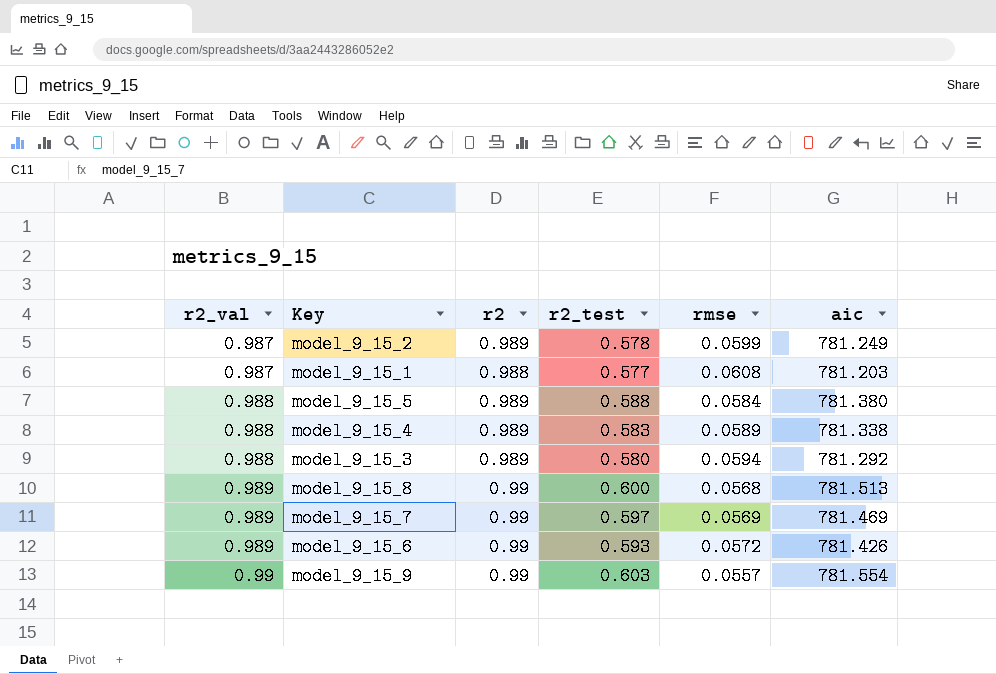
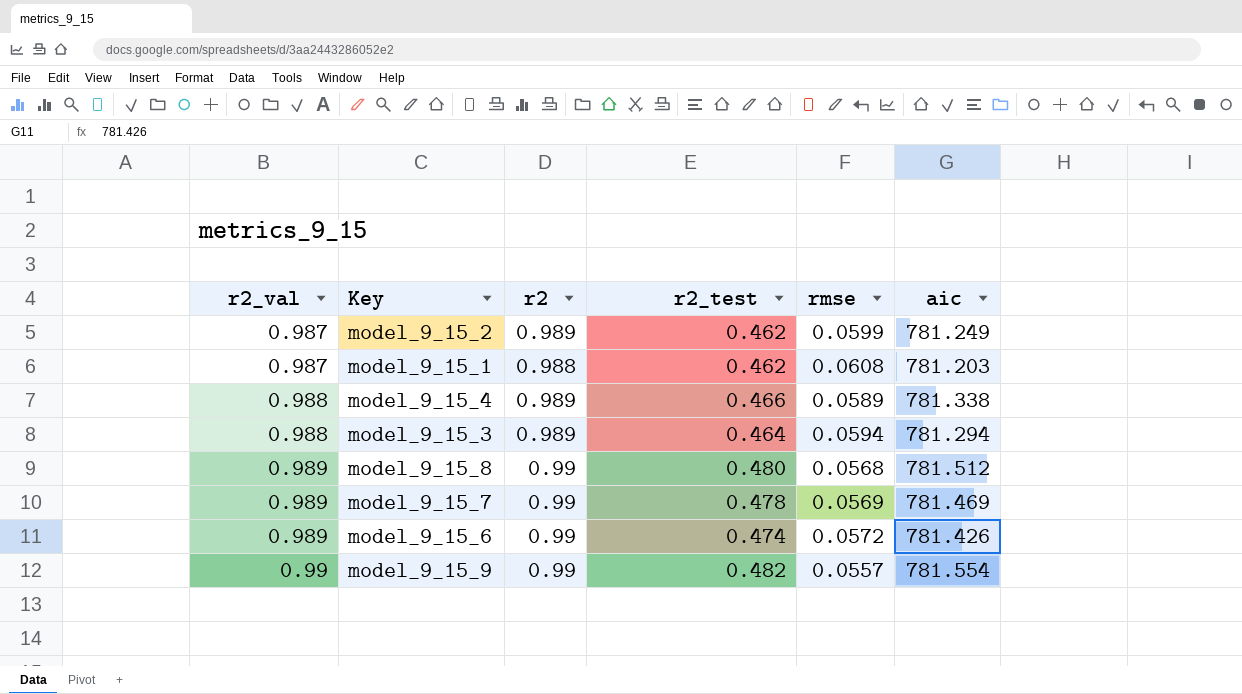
row model_9_15_5: 0.988 | 0.989 | 0.588 | 0.0584 | 781.380 -> none
model_9_15_2 | r2_test: 0.578 -> 0.462
model_9_15_1 | r2_test: 0.577 -> 0.462
model_9_15_4 | r2_test: 0.583 -> 0.466
model_9_15_3 | r2_test: 0.580 -> 0.464
model_9_15_3 | aic: 781.292 -> 781.294
model_9_15_8 | r2_test: 0.600 -> 0.480
model_9_15_8 | aic: 781.513 -> 781.512
model_9_15_7 | r2_test: 0.597 -> 0.478
model_9_15_6 | r2_test: 0.593 -> 0.474
model_9_15_9 | r2_test: 0.603 -> 0.482

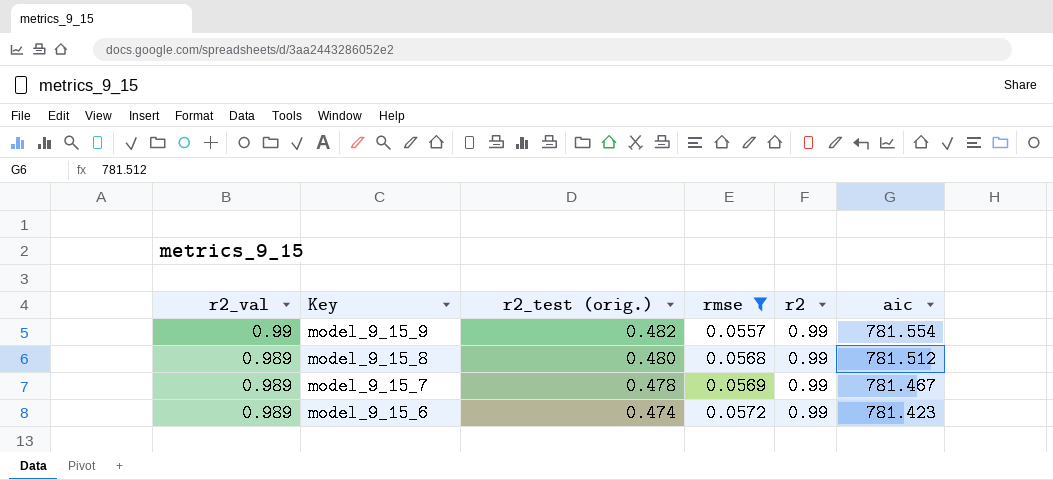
filter: none -> rmse <= 0.0572
row order: r2_val ascending -> r2_val descending
column name: r2_test -> r2_test (orig.)
column r2 | position: 3 -> 5
model_9_15_7 | aic: 781.469 -> 781.467
model_9_15_6 | aic: 781.426 -> 781.423

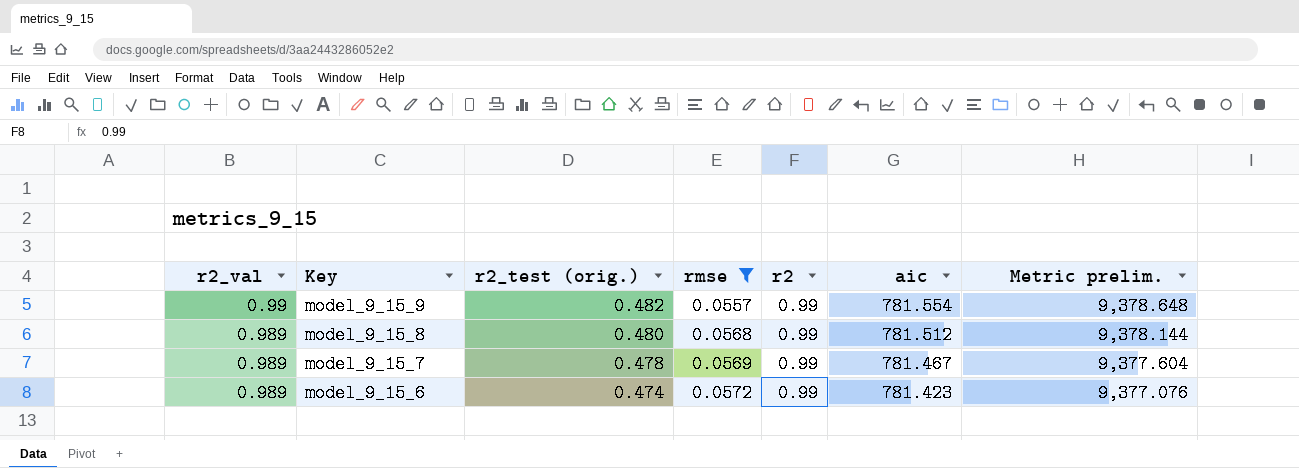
column Metric prelim. | formula: none -> [aic] * 12

